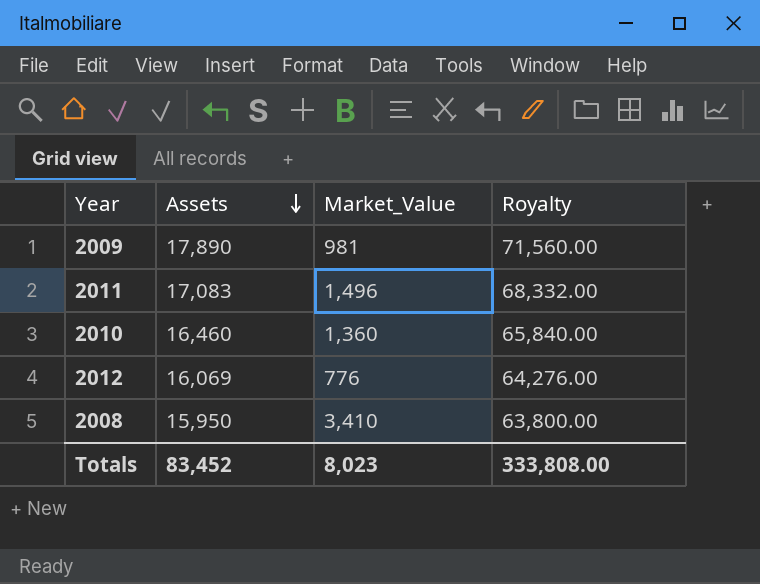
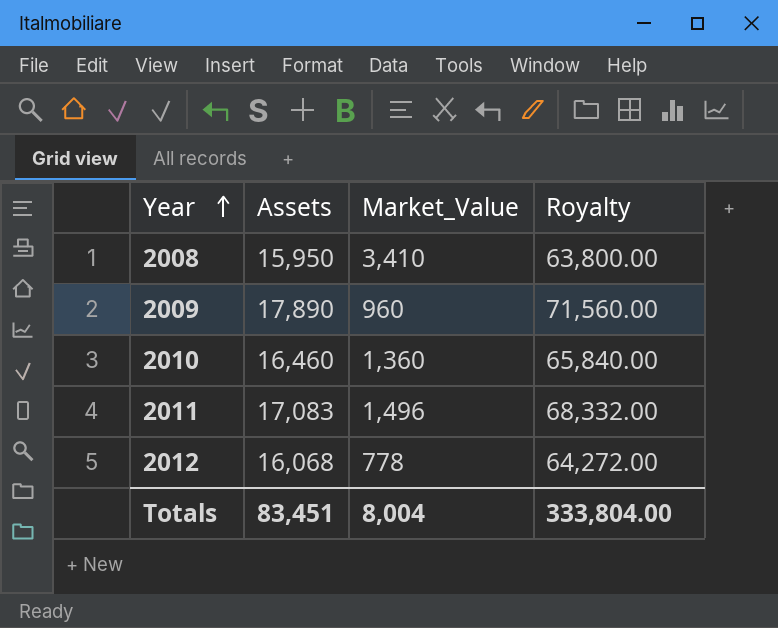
row order: Assets descending -> Year ascending
2009 | Market_Value: 981 -> 960
2012 | Assets: 16,069 -> 16,068
2012 | Market_Value: 776 -> 778
2012 | Royalty: 64,276.00 -> 64,272.00
Totals | Assets: 83,452 -> 83,451
Totals | Market_Value: 8,023 -> 8,004
Totals | Royalty: 333,808.00 -> 333,804.00

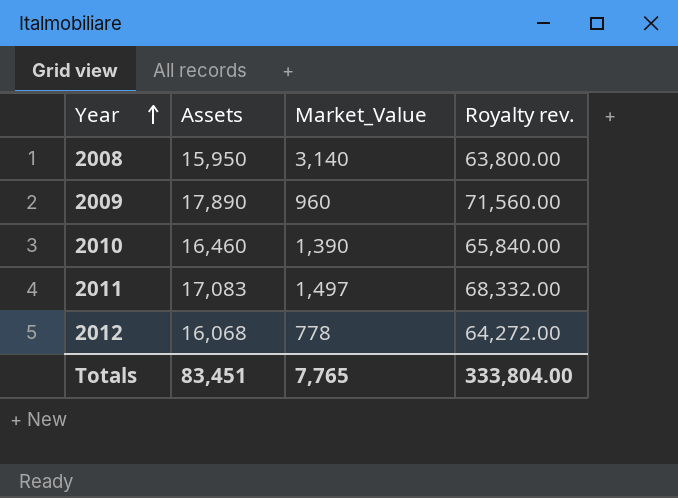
column name: Royalty -> Royalty rev.
2008 | Market_Value: 3,410 -> 3,140
2010 | Market_Value: 1,360 -> 1,390
2011 | Market_Value: 1,496 -> 1,497
Totals | Market_Value: 8,004 -> 7,765

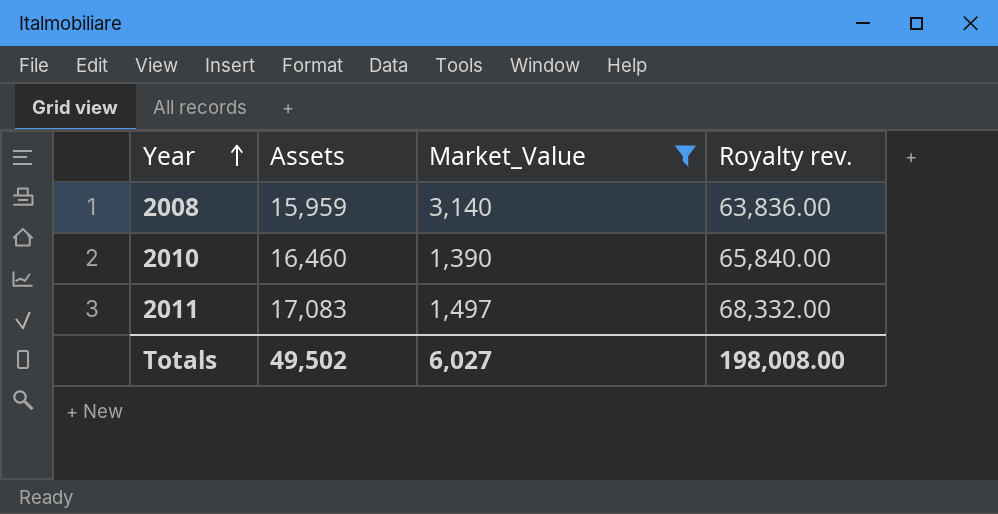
filter: none -> Market_Value >= 1,390
2008 | Assets: 15,950 -> 15,959
2008 | Royalty rev.: 63,800.00 -> 63,836.00
Totals | Assets: 83,451 -> 49,502
Totals | Market_Value: 7,765 -> 6,027
Totals | Royalty rev.: 333,804.00 -> 198,008.00

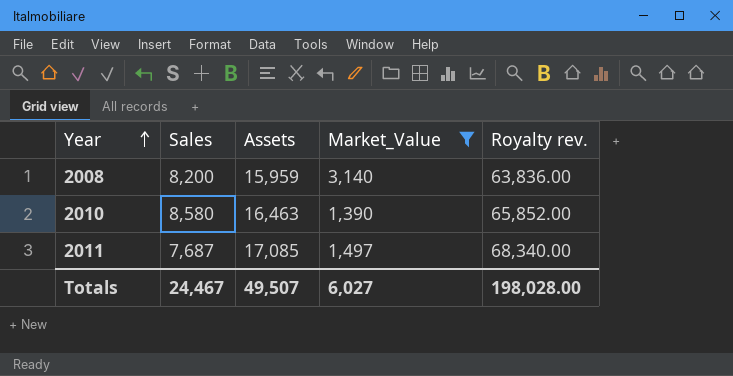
column Sales | position: none -> 2
2010 | Assets: 16,460 -> 16,463
2010 | Royalty rev.: 65,840.00 -> 65,852.00
2011 | Assets: 17,083 -> 17,085
2011 | Royalty rev.: 68,332.00 -> 68,340.00
Totals | Assets: 49,502 -> 49,507
Totals | Royalty rev.: 198,008.00 -> 198,028.00

